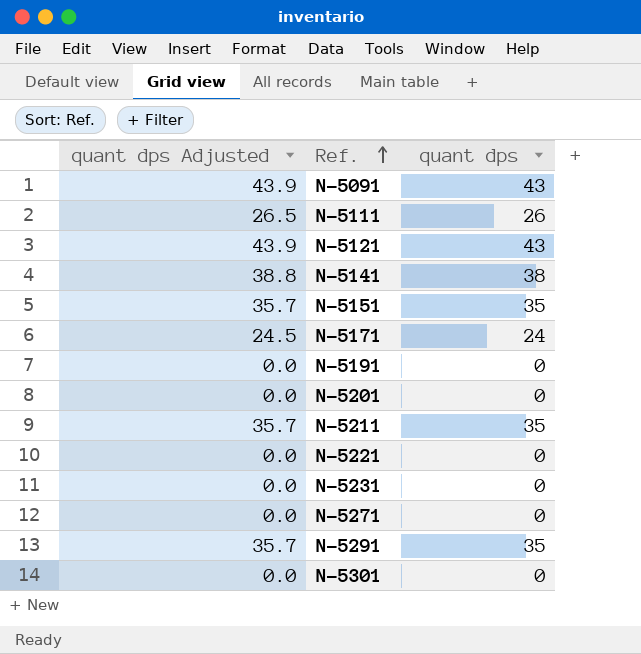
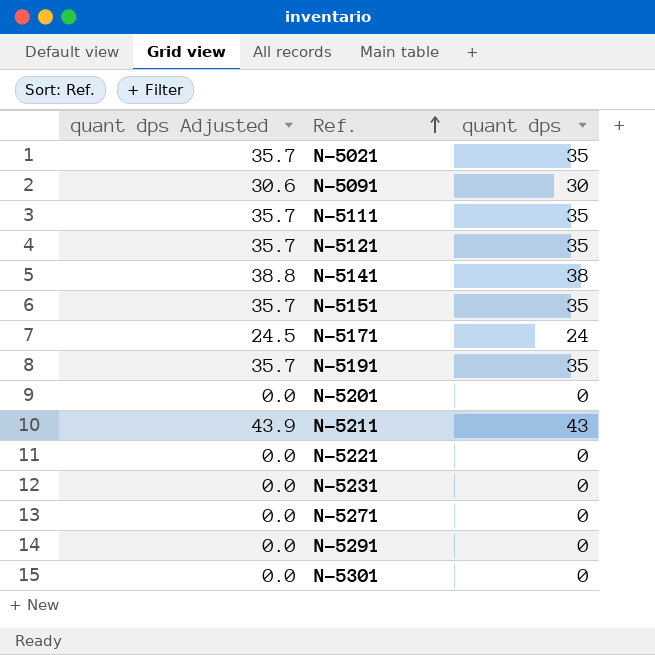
row N-5021: none -> 35.7 | 35
N-5091 | quant dps Adjusted: 43.9 -> 30.6
N-5091 | quant dps: 43 -> 30
N-5111 | quant dps Adjusted: 26.5 -> 35.7
N-5111 | quant dps: 26 -> 35
N-5121 | quant dps Adjusted: 43.9 -> 35.7
N-5121 | quant dps: 43 -> 35
N-5191 | quant dps Adjusted: 0.0 -> 35.7
N-5191 | quant dps: 0 -> 35
N-5211 | quant dps Adjusted: 35.7 -> 43.9
N-5211 | quant dps: 35 -> 43
N-5291 | quant dps Adjusted: 35.7 -> 0.0
N-5291 | quant dps: 35 -> 0

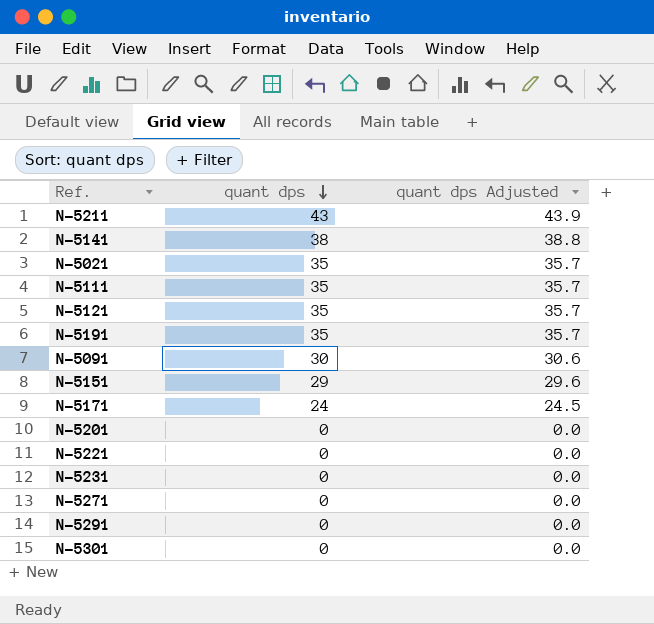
row order: Ref. ascending -> quant dps descending
column quant dps Adjusted | position: 1 -> 3
N-5151 | quant dps: 35 -> 29
N-5151 | quant dps Adjusted: 35.7 -> 29.6

